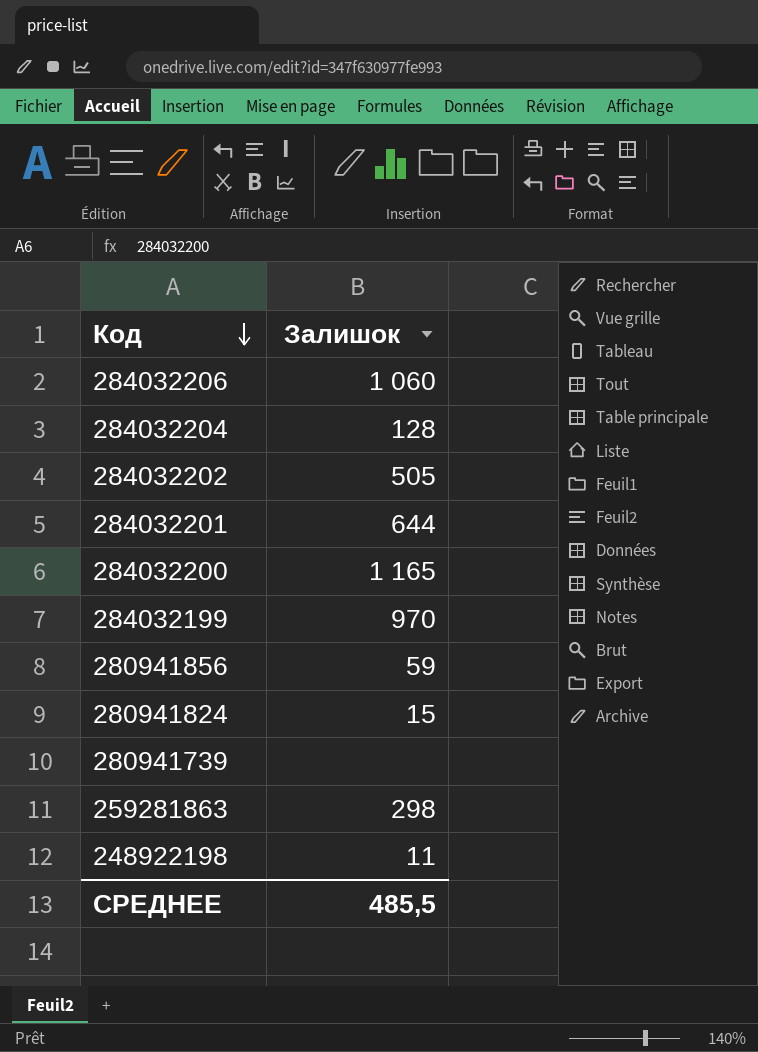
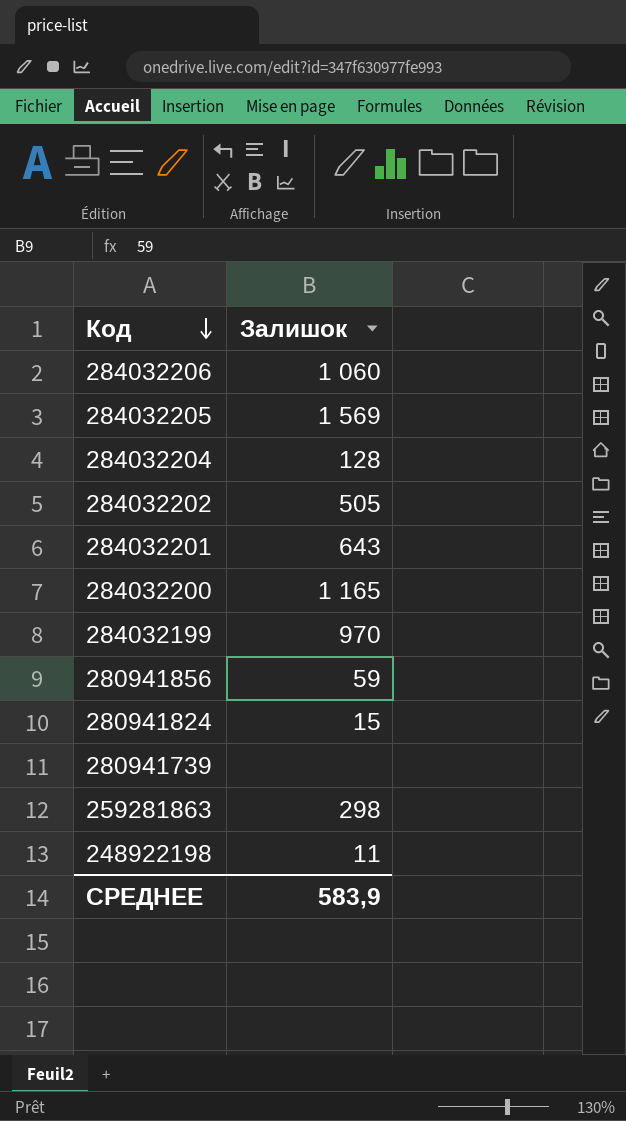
row 284032205: none -> 1 569
284032201 | Залишок: 644 -> 643
СРЕДНЕЕ | Залишок: 485,5 -> 583,9

